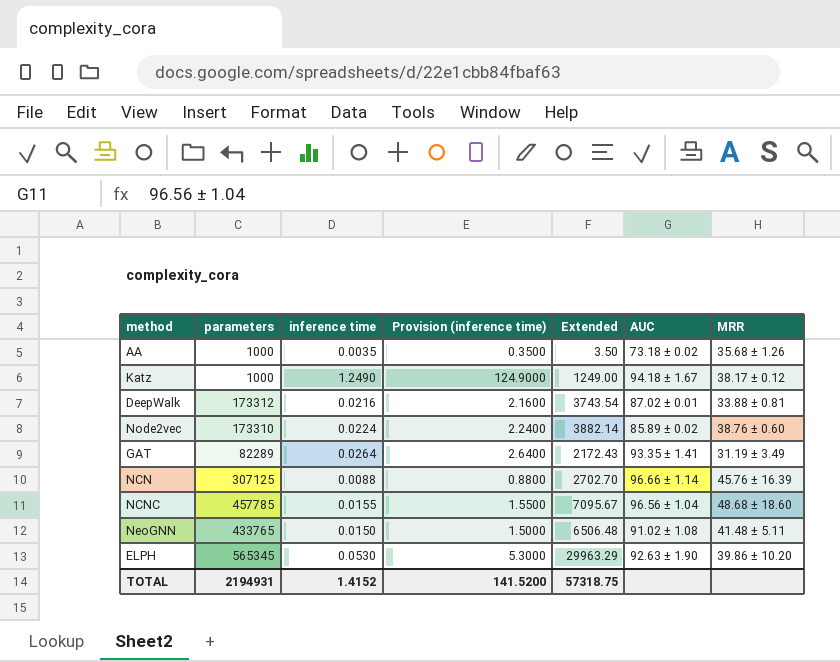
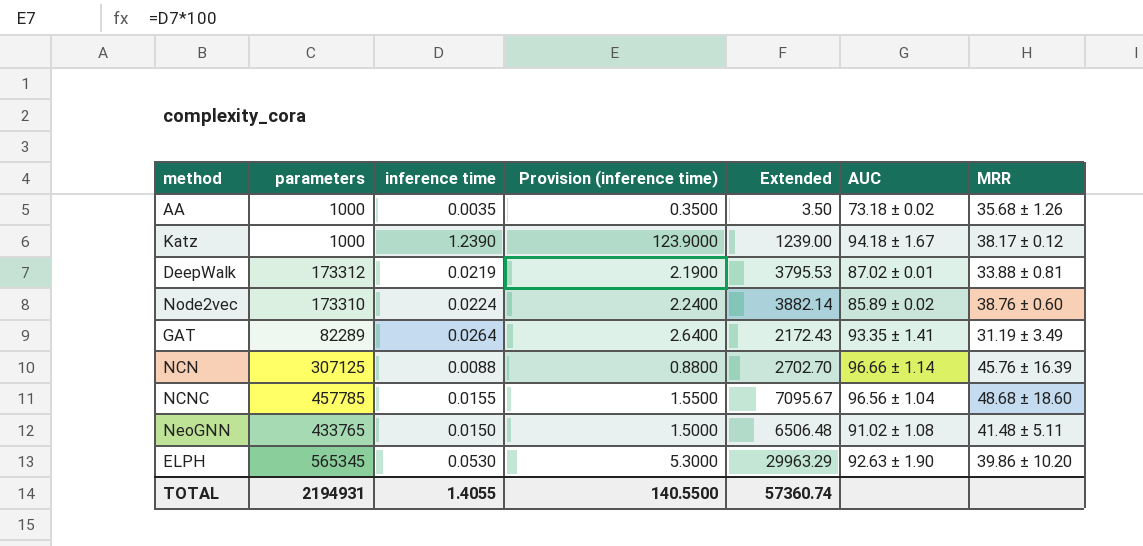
Katz | inference time: 1.2490 -> 1.2390
Katz | Provision (inference time): 124.9000 -> 123.9000
Katz | Extended: 1249.00 -> 1239.00
DeepWalk | inference time: 0.0216 -> 0.0219
DeepWalk | Provision (inference time): 2.1600 -> 2.1900
DeepWalk | Extended: 3743.54 -> 3795.53
TOTAL | inference time: 1.4152 -> 1.4055
TOTAL | Provision (inference time): 141.5200 -> 140.5500
TOTAL | Extended: 57318.75 -> 57360.74

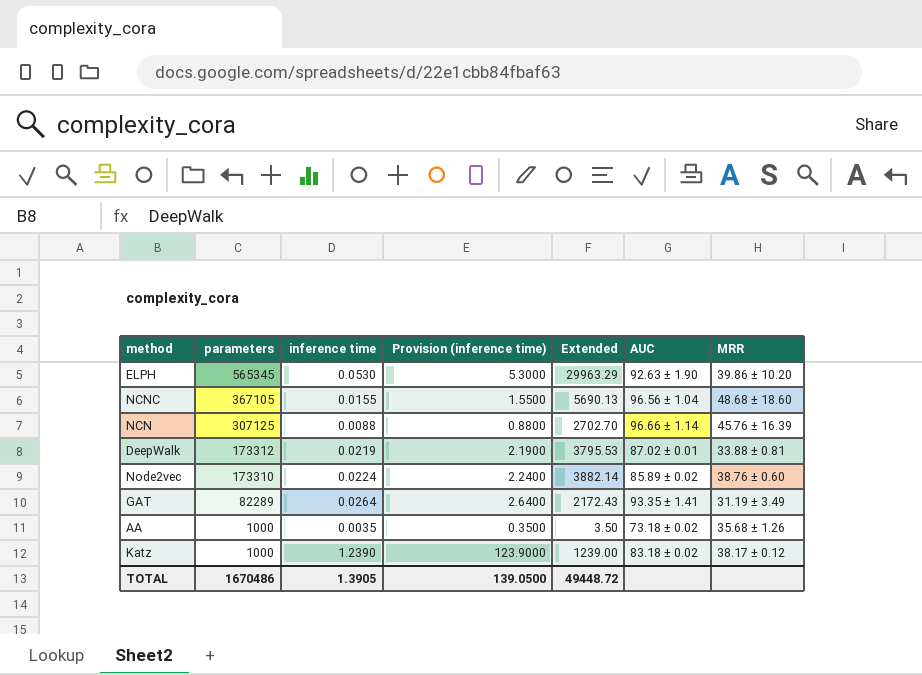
row order: none -> parameters descending
row NeoGNN: 433765 | 0.0150 | 1.5000 | 6506.48 | 91.02 ± 1.08 | 41.48 ± 5.11 -> none
NCNC | parameters: 457785 -> 367105
NCNC | Extended: 7095.67 -> 5690.13
Katz | AUC: 94.18 ± 1.67 -> 83.18 ± 0.02
TOTAL | parameters: 2194931 -> 1670486
TOTAL | inference time: 1.4055 -> 1.3905
TOTAL | Provision (inference time): 140.5500 -> 139.0500
TOTAL | Extended: 57360.74 -> 49448.72

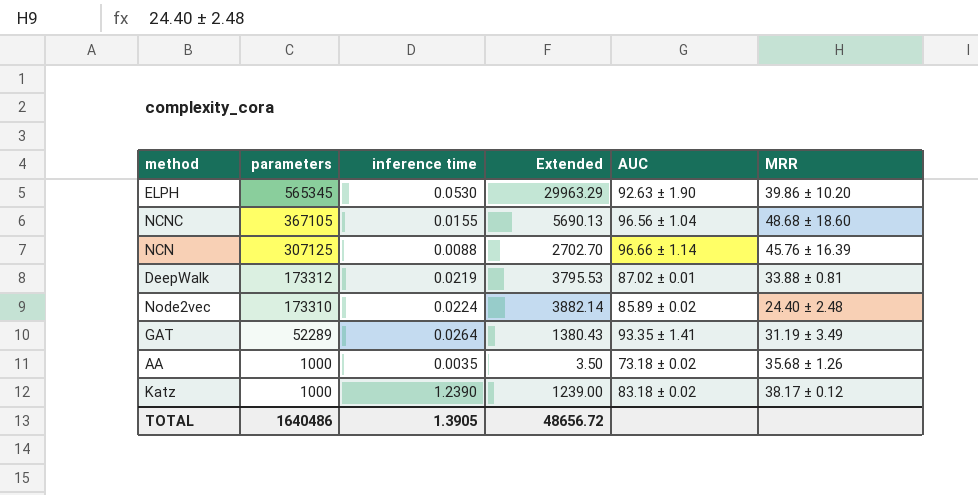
column Provision (inference time) | formula: [inference time] * 100 -> none
Node2vec | MRR: 38.76 ± 0.60 -> 24.40 ± 2.48
GAT | parameters: 82289 -> 52289
GAT | Extended: 2172.43 -> 1380.43
TOTAL | parameters: 1670486 -> 1640486
TOTAL | Extended: 49448.72 -> 48656.72

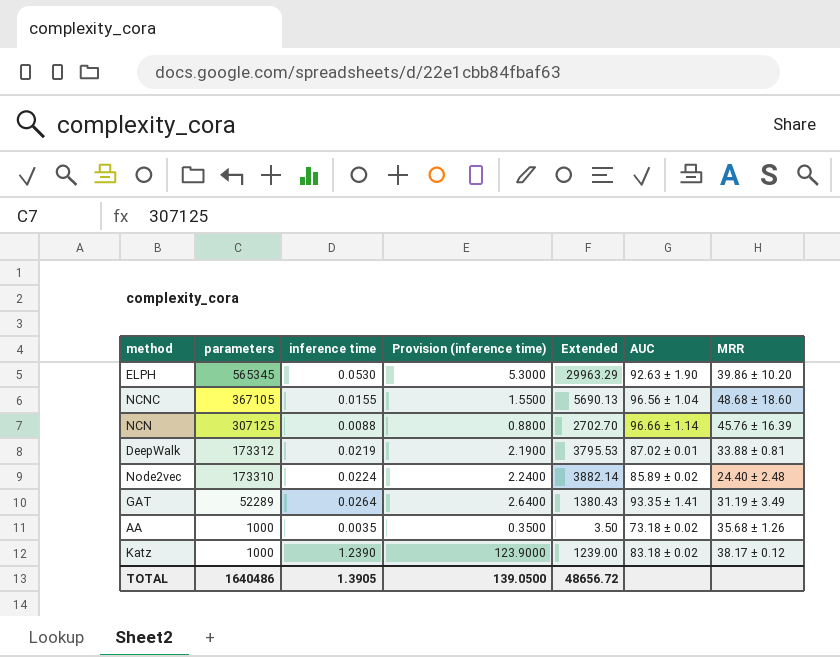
column Provision (inference time) | formula: none -> [inference time] * 100

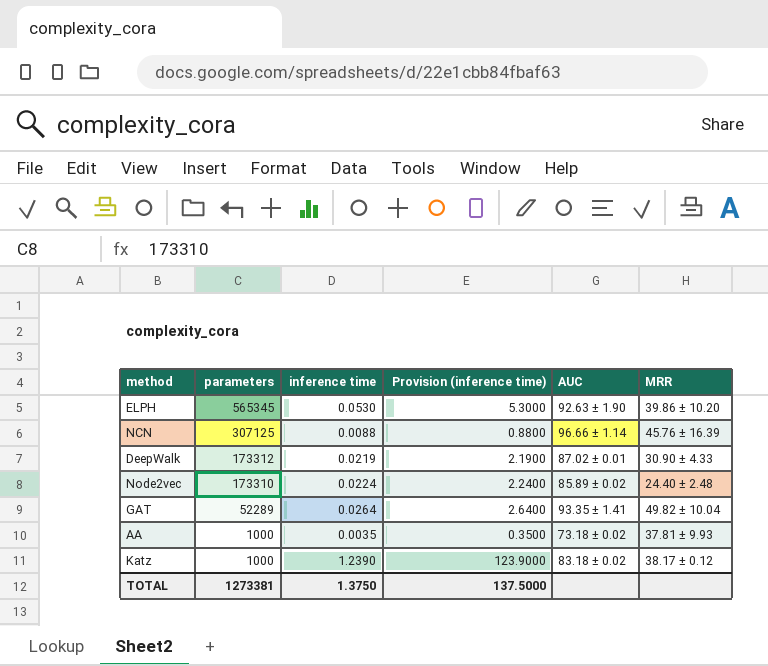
column Extended | formula: [parameters] * [inference time] -> none
row NCNC: 367105 | 0.0155 | 1.5500 | 5690.13 | 96.56 ± 1.04 | 48.68 ± 18.60 -> none
DeepWalk | MRR: 33.88 ± 0.81 -> 30.90 ± 4.33
GAT | MRR: 31.19 ± 3.49 -> 49.82 ± 10.04
AA | MRR: 35.68 ± 1.26 -> 37.81 ± 9.93
TOTAL | parameters: 1640486 -> 1273381
TOTAL | inference time: 1.3905 -> 1.3750
TOTAL | Provision (inference time): 139.0500 -> 137.5000

